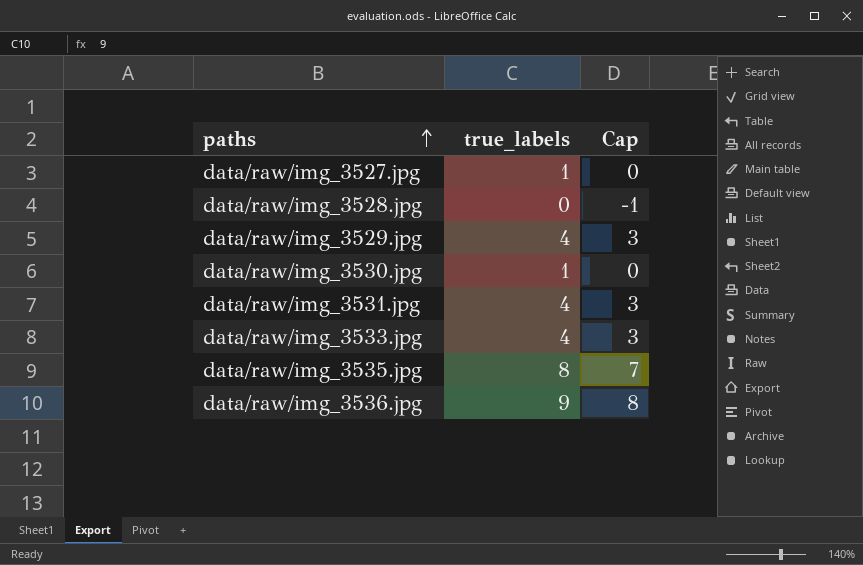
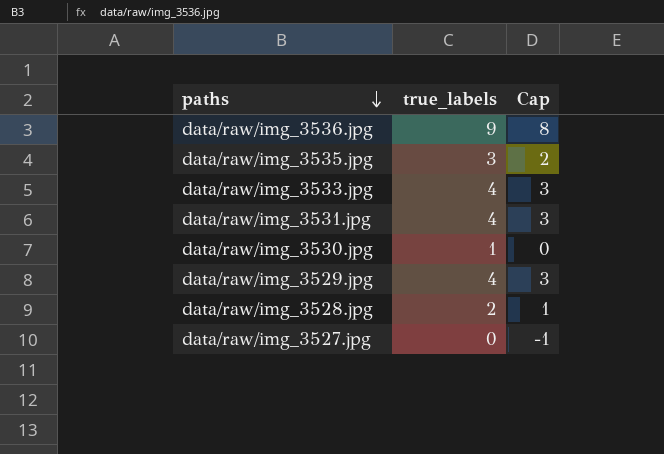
row order: paths ascending -> paths descending
data/raw/img_3535.jpg | true_labels: 8 -> 3
data/raw/img_3535.jpg | Cap: 7 -> 2
data/raw/img_3528.jpg | true_labels: 0 -> 2
data/raw/img_3528.jpg | Cap: -1 -> 1
data/raw/img_3527.jpg | true_labels: 1 -> 0
data/raw/img_3527.jpg | Cap: 0 -> -1

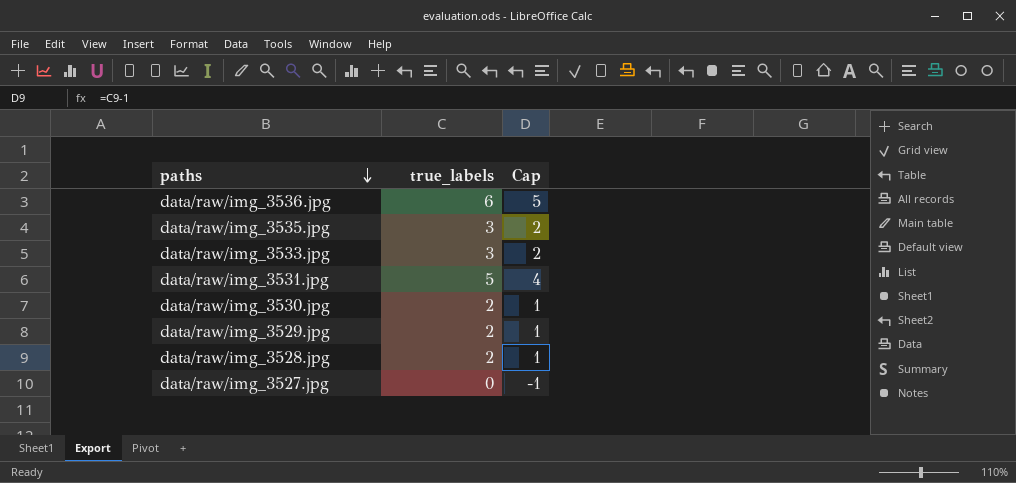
data/raw/img_3536.jpg | true_labels: 9 -> 6
data/raw/img_3536.jpg | Cap: 8 -> 5
data/raw/img_3533.jpg | true_labels: 4 -> 3
data/raw/img_3533.jpg | Cap: 3 -> 2
data/raw/img_3531.jpg | true_labels: 4 -> 5
data/raw/img_3531.jpg | Cap: 3 -> 4
data/raw/img_3530.jpg | true_labels: 1 -> 2
data/raw/img_3530.jpg | Cap: 0 -> 1
data/raw/img_3529.jpg | true_labels: 4 -> 2
data/raw/img_3529.jpg | Cap: 3 -> 1

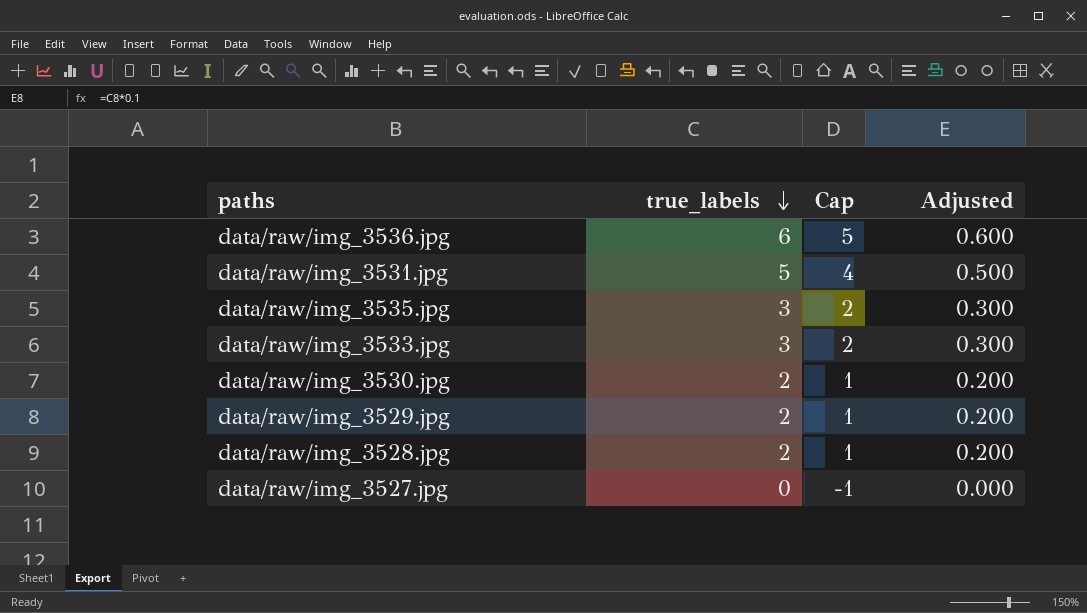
row order: paths descending -> true_labels descending
column Adjusted | formula: none -> [true_labels] * 0.1

